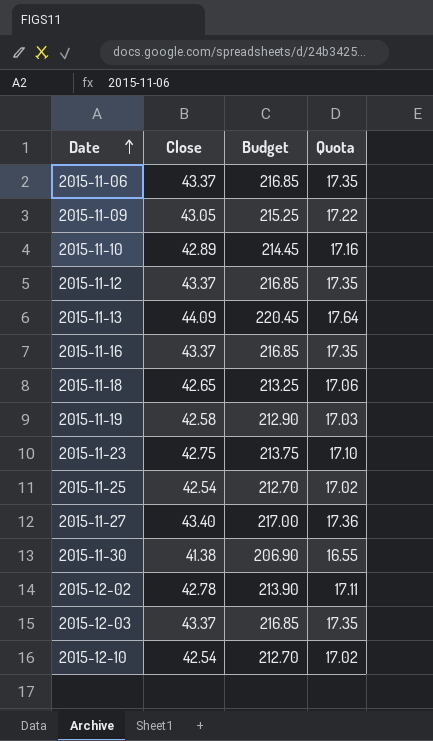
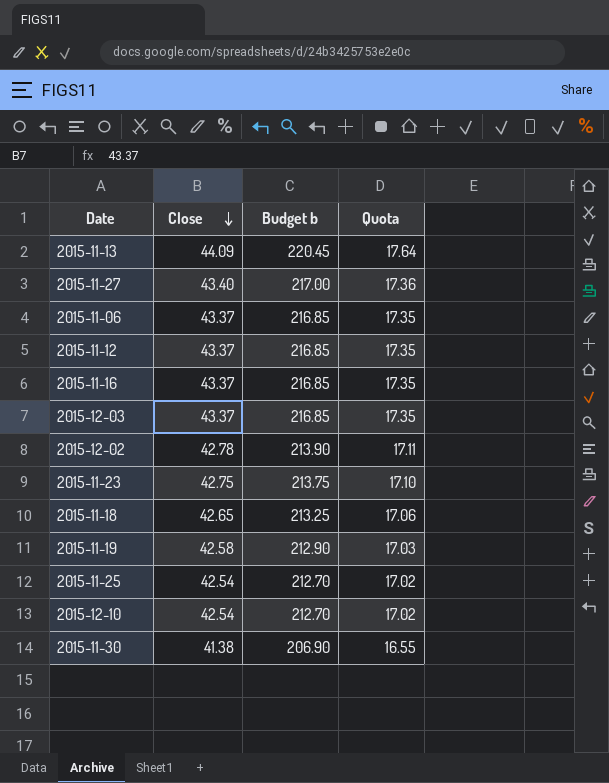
row order: Date ascending -> Close descending
column name: Budget -> Budget b
row 2015-11-09: 43.05 | 215.25 | 17.22 -> none
row 2015-11-10: 42.89 | 214.45 | 17.16 -> none

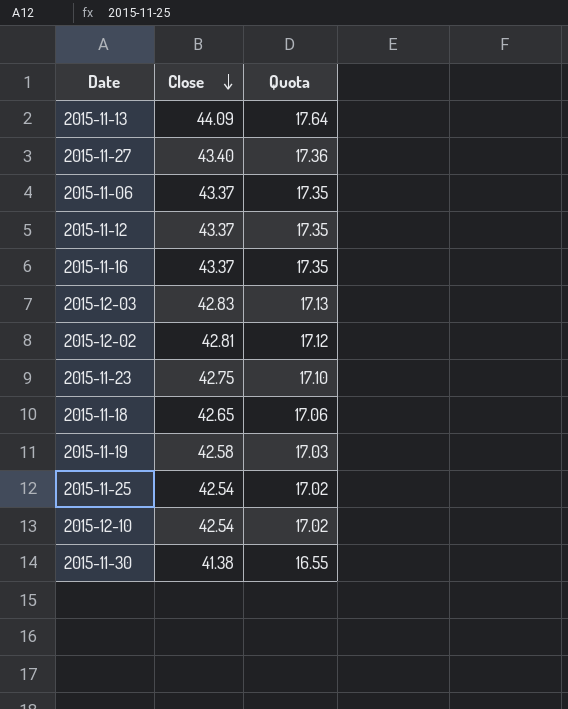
column Budget b | formula: [Close] * 5 -> none
2015-12-03 | Close: 43.37 -> 42.83
2015-12-03 | Quota: 17.35 -> 17.13
2015-12-02 | Close: 42.78 -> 42.81
2015-12-02 | Quota: 17.11 -> 17.12

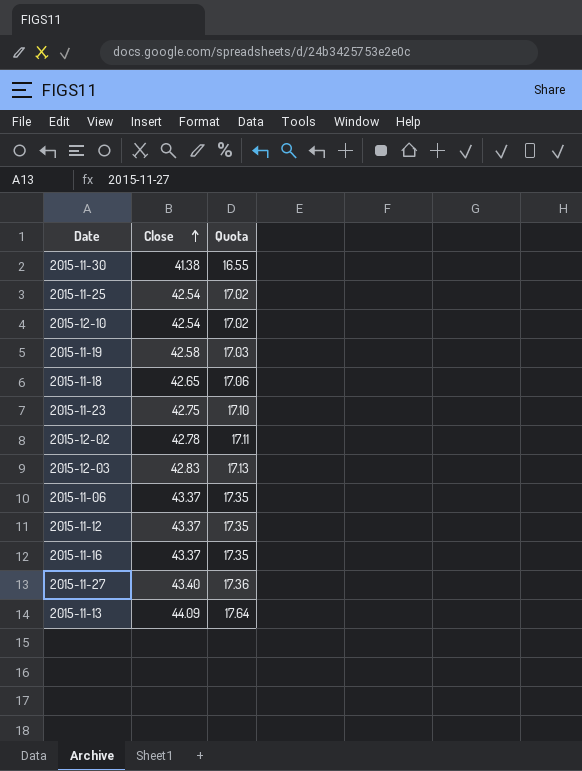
row order: Close descending -> Close ascending
2015-12-02 | Close: 42.81 -> 42.78
2015-12-02 | Quota: 17.12 -> 17.11

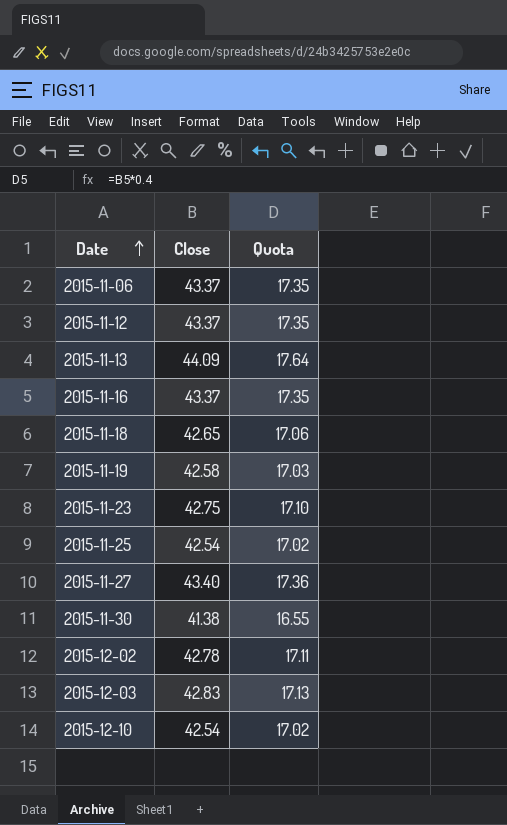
row order: Close ascending -> Date ascending

